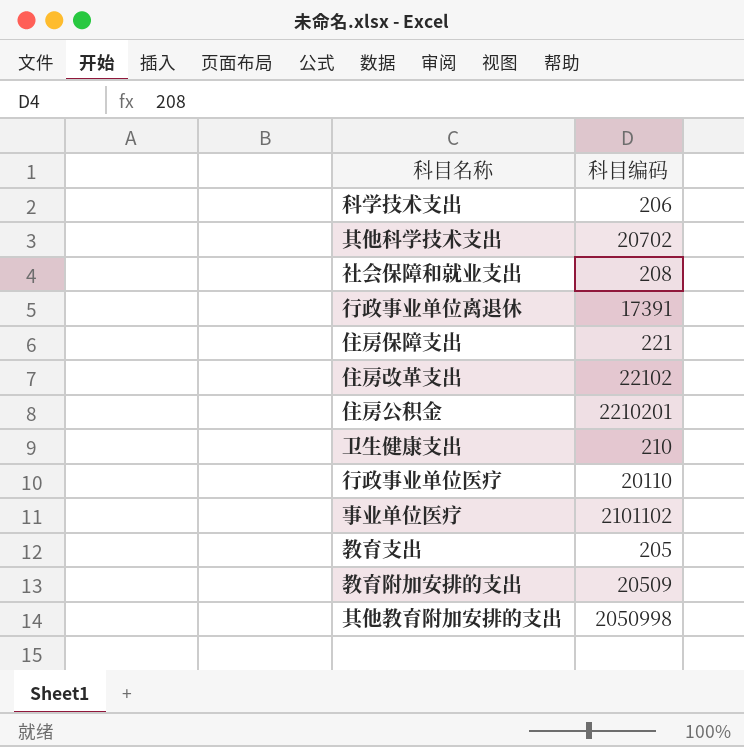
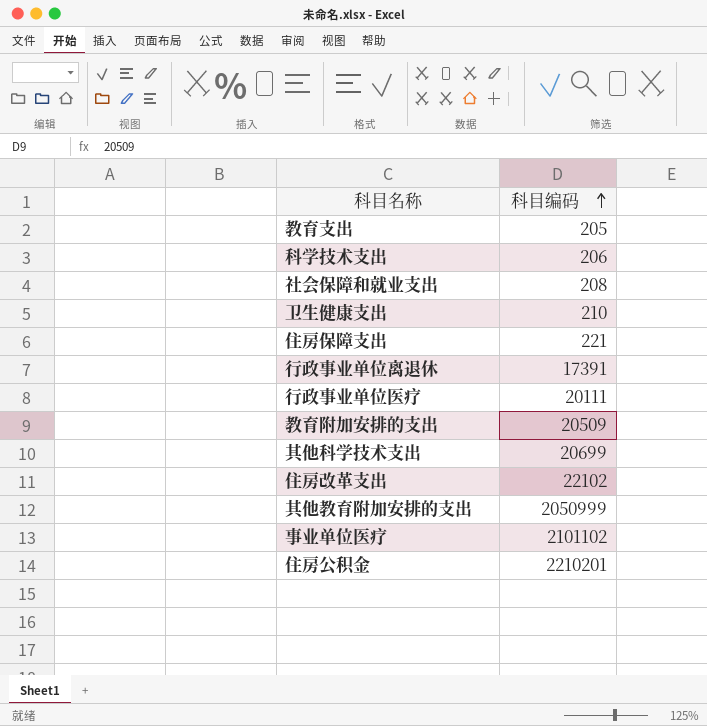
row order: none -> 科目编码 ascending
行政事业单位医疗 | 科目编码: 20110 -> 20111
其他科学技术支出 | 科目编码: 20702 -> 20699
其他教育附加安排的支出 | 科目编码: 2050998 -> 2050999

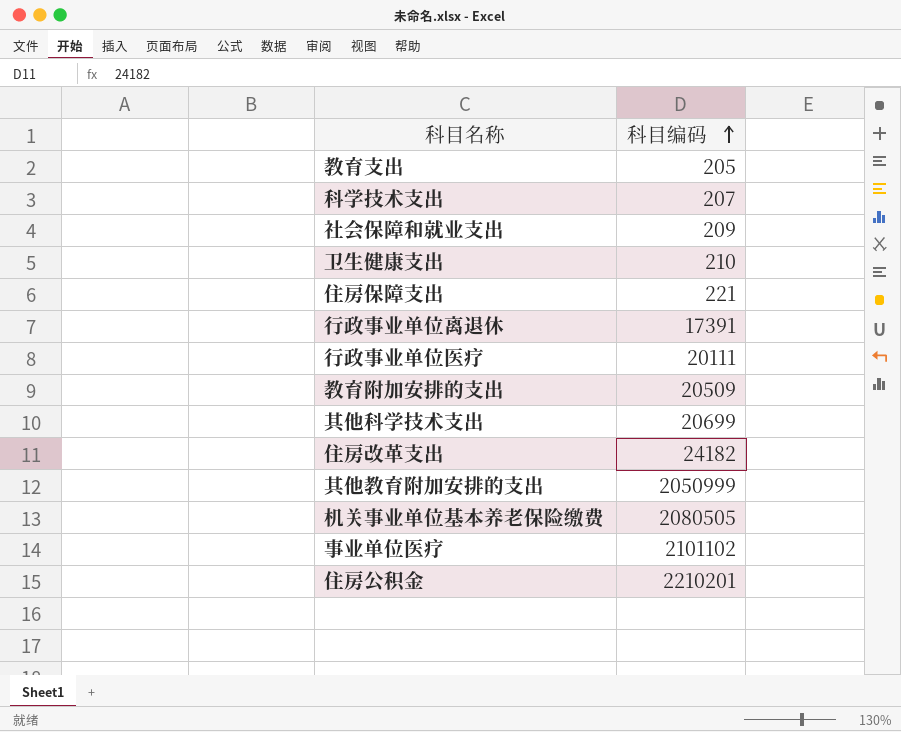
科学技术支出 | 科目编码: 206 -> 207
社会保障和就业支出 | 科目编码: 208 -> 209
住房改革支出 | 科目编码: 22102 -> 24182
row 机关事业单位基本养老保险缴费: none -> 2080505

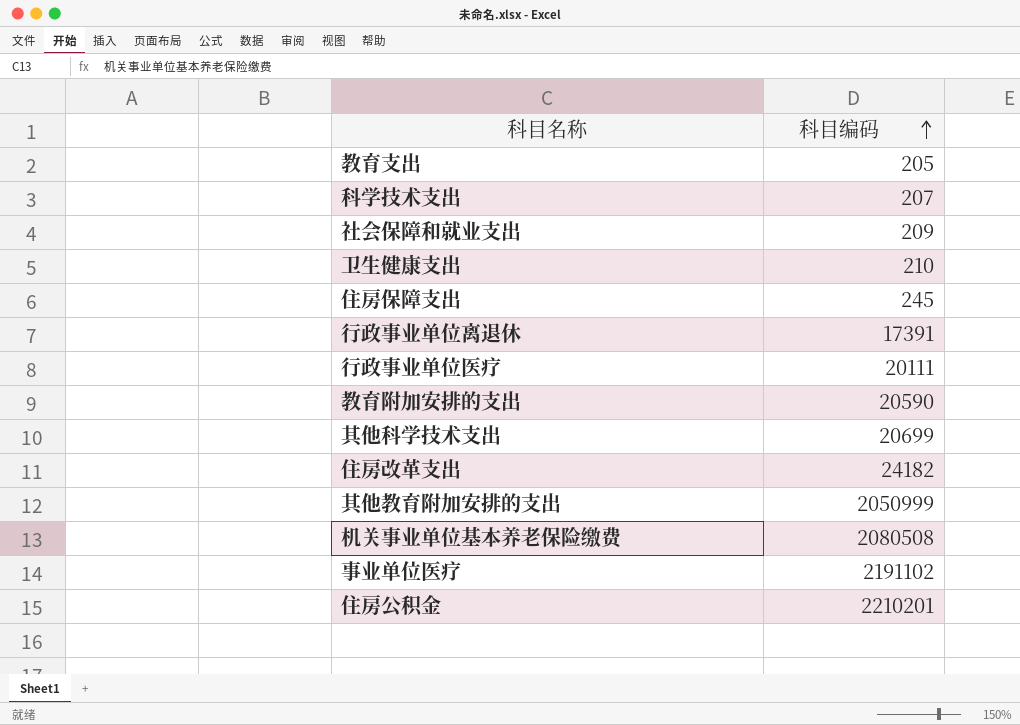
住房保障支出 | 科目编码: 221 -> 245
教育附加安排的支出 | 科目编码: 20509 -> 20590
机关事业单位基本养老保险缴费 | 科目编码: 2080505 -> 2080508
事业单位医疗 | 科目编码: 2101102 -> 2191102

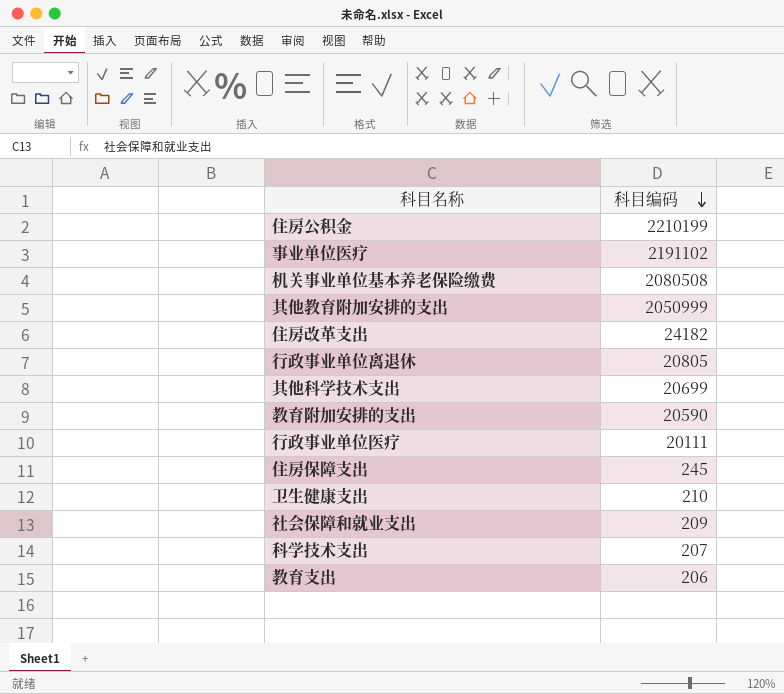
row order: 科目编码 ascending -> 科目编码 descending
住房公积金 | 科目编码: 2210201 -> 2210199
行政事业单位离退休 | 科目编码: 17391 -> 20805
教育支出 | 科目编码: 205 -> 206

